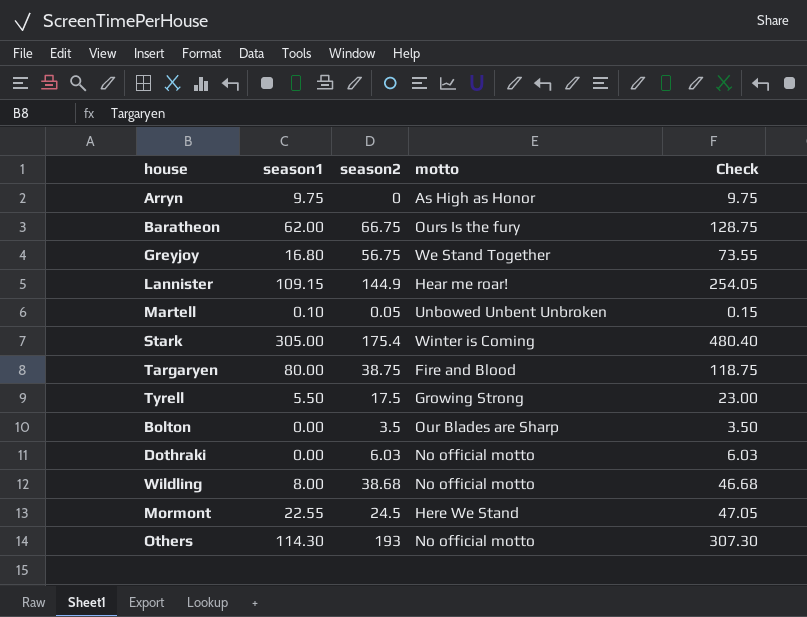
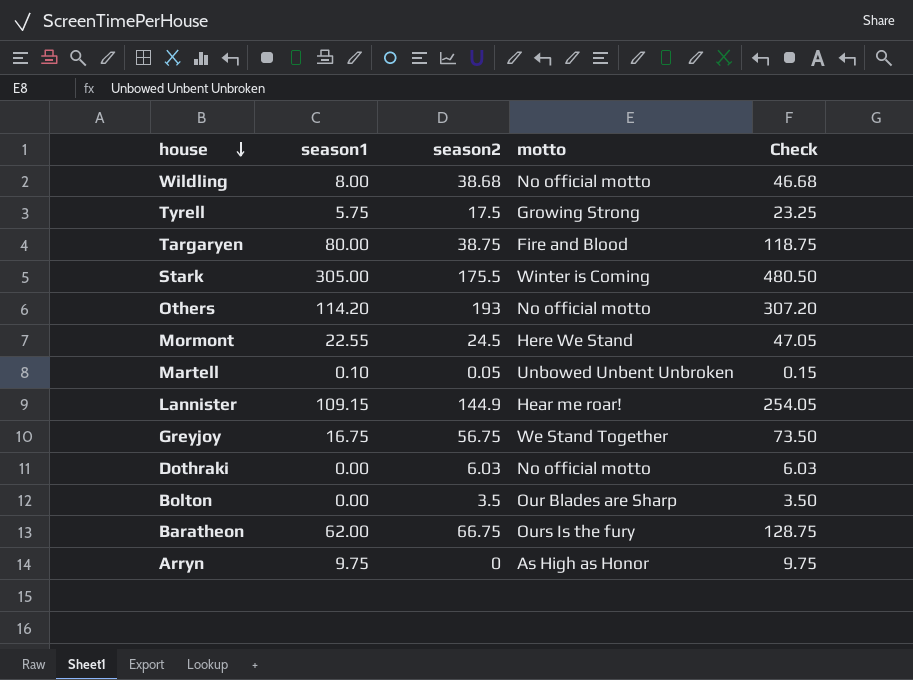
row order: none -> house descending
Tyrell | season1: 5.50 -> 5.75
Tyrell | Check: 23.00 -> 23.25
Stark | season2: 175.4 -> 175.5
Stark | Check: 480.40 -> 480.50
Others | season1: 114.30 -> 114.20
Others | Check: 307.30 -> 307.20
Greyjoy | season1: 16.80 -> 16.75
Greyjoy | Check: 73.55 -> 73.50

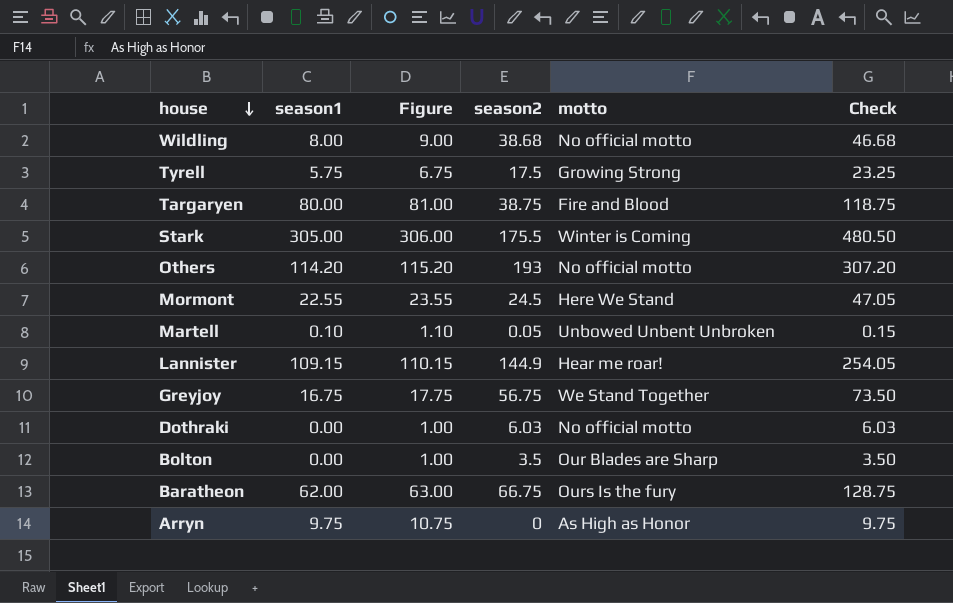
column Figure | formula: none -> [season1] + 1

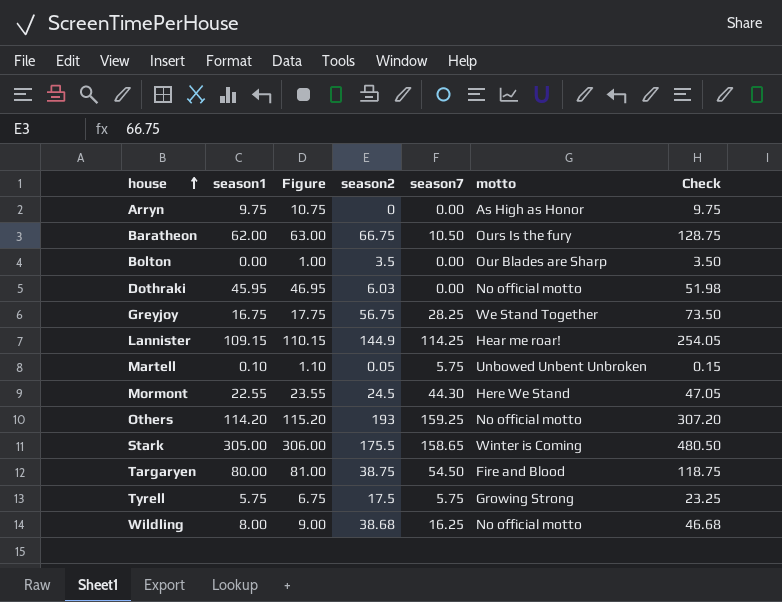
row order: house descending -> house ascending
column season7 | position: none -> 5
Dothraki | season1: 0.00 -> 45.95
Dothraki | Figure: 1.00 -> 46.95
Dothraki | Check: 6.03 -> 51.98

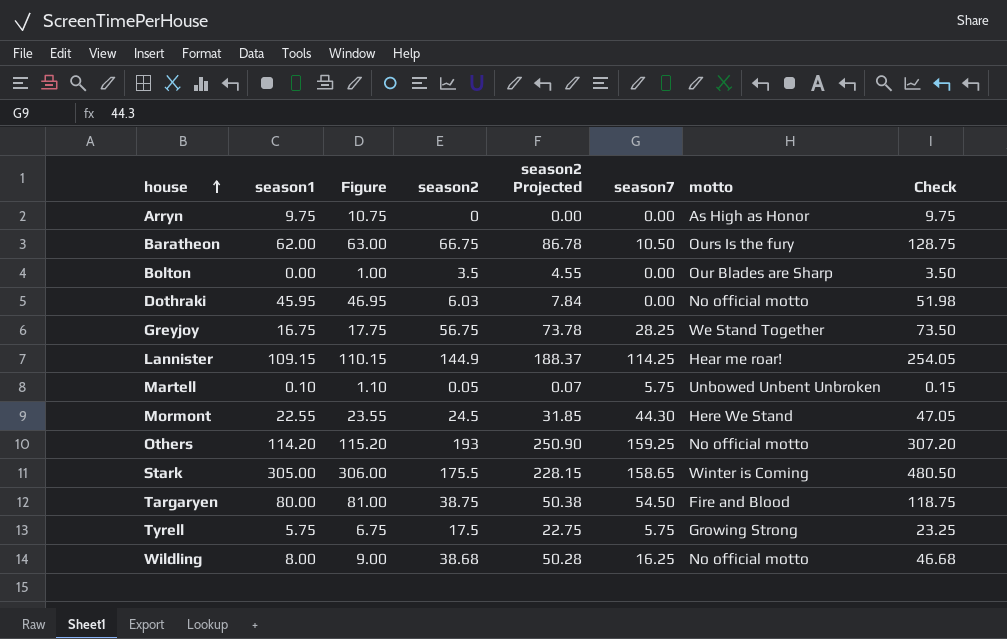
column season2 Projected | formula: none -> [season2] * 1.3

